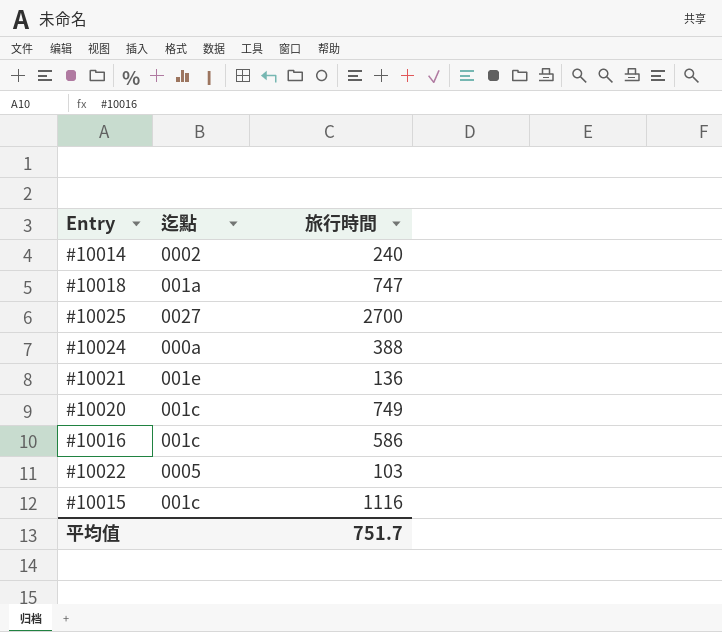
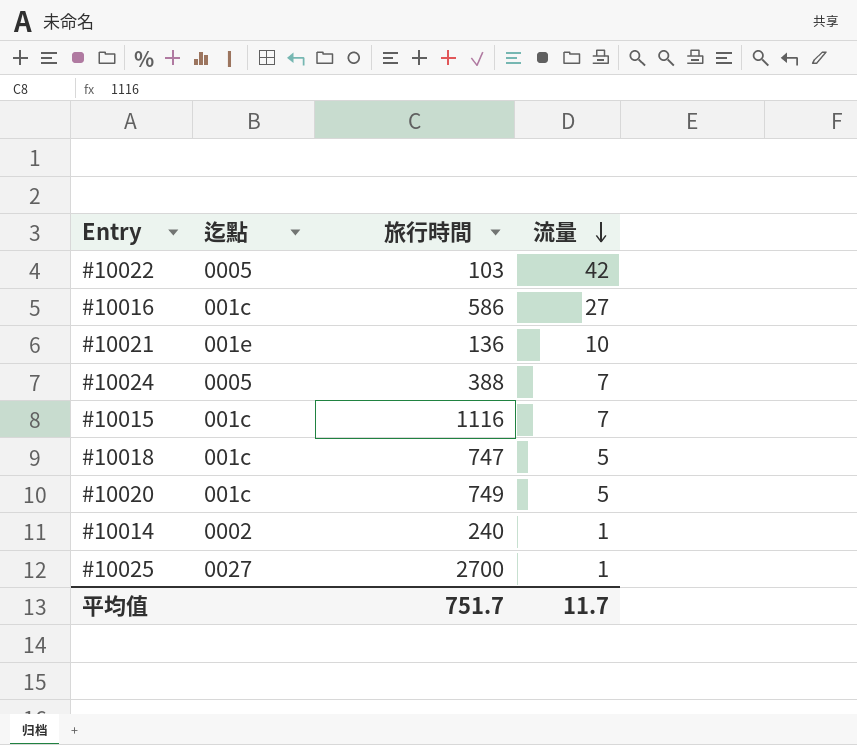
row order: none -> 流量 descending
column 流量 | position: none -> 4
#10024 | 迄點: 000a -> 0005
#10018 | 迄點: 001a -> 001c

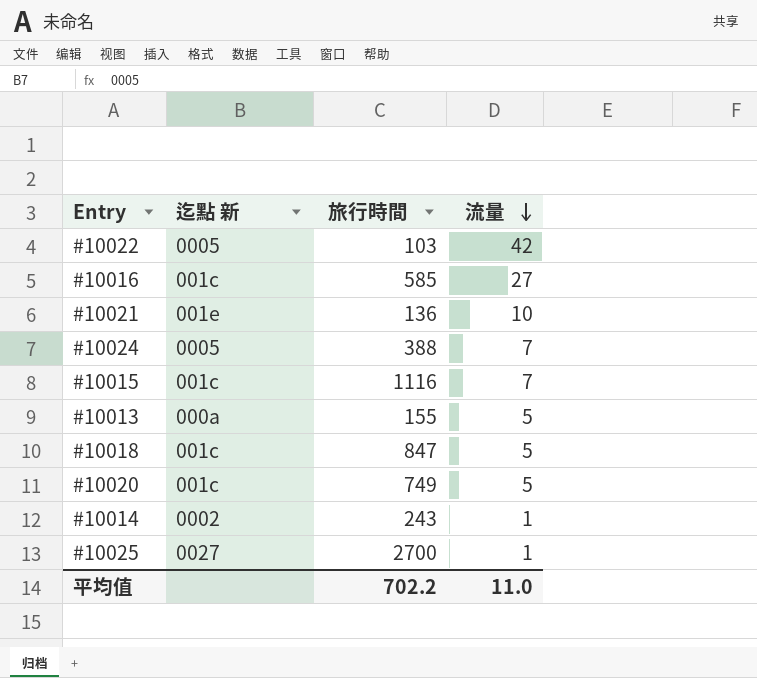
column name: 迄點 -> 迄點 新
#10016 | 旅行時間: 586 -> 585
row #10013: none -> 000a | 155 | 5
#10018 | 旅行時間: 747 -> 847
#10014 | 旅行時間: 240 -> 243
平均值 | 旅行時間: 751.7 -> 702.2
平均值 | 流量: 11.7 -> 11.0

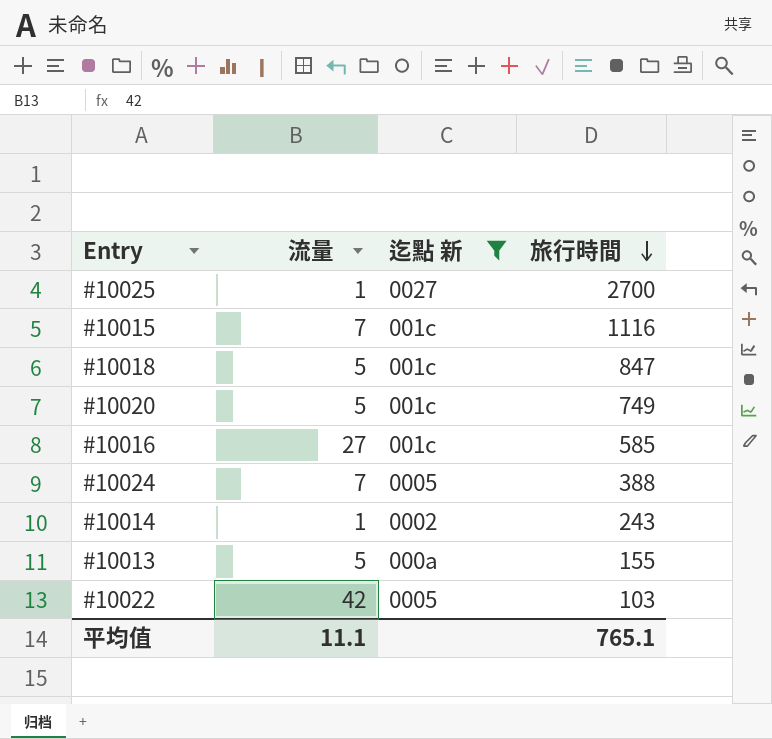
filter: none -> 迄點 新 != 001e
row order: 流量 descending -> 旅行時間 descending
column 流量 | position: 4 -> 2
平均值 | 流量: 11.0 -> 11.1
平均值 | 旅行時間: 702.2 -> 765.1

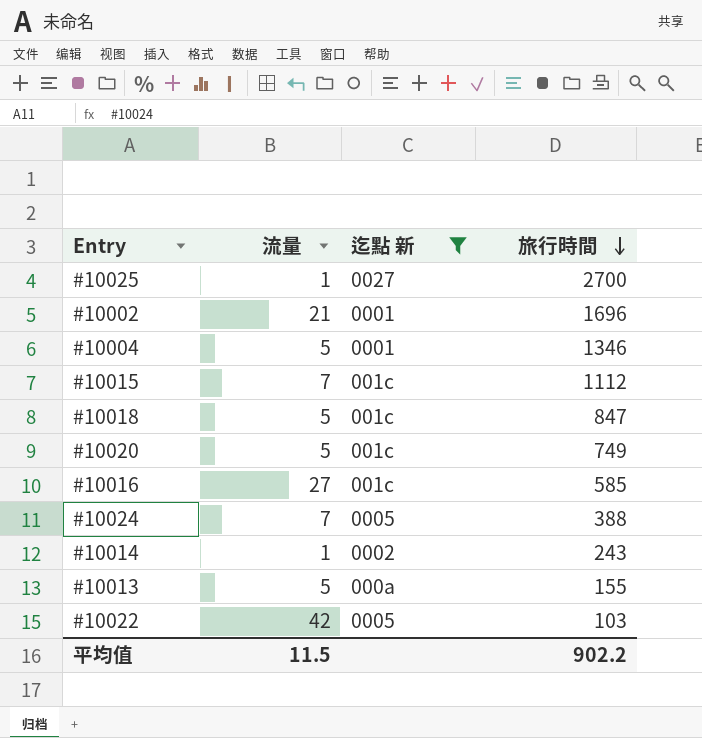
row #10002: none -> 21 | 0001 | 1696
row #10004: none -> 5 | 0001 | 1346
#10015 | 旅行時間: 1116 -> 1112
平均值 | 流量: 11.1 -> 11.5
平均值 | 旅行時間: 765.1 -> 902.2

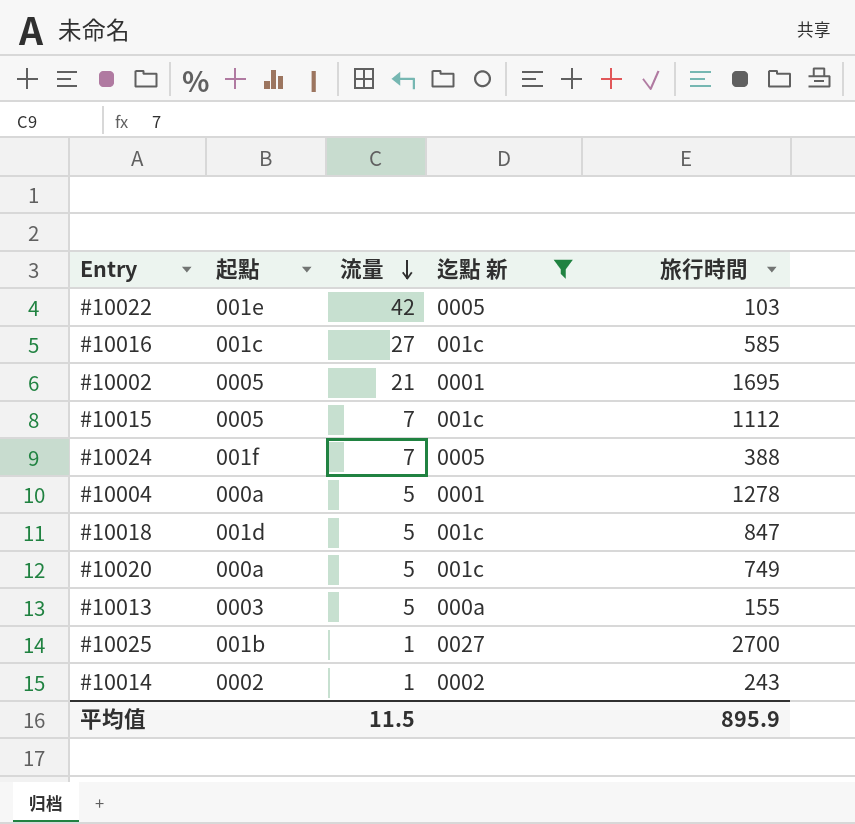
row order: 旅行時間 descending -> 流量 descending
column 起點 | position: none -> 2
#10002 | 旅行時間: 1696 -> 1695
#10004 | 旅行時間: 1346 -> 1278
平均值 | 旅行時間: 902.2 -> 895.9

